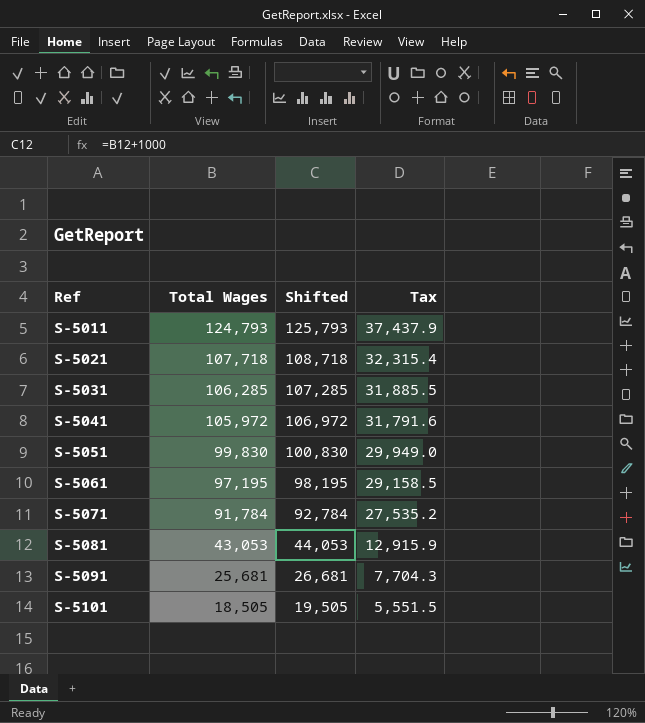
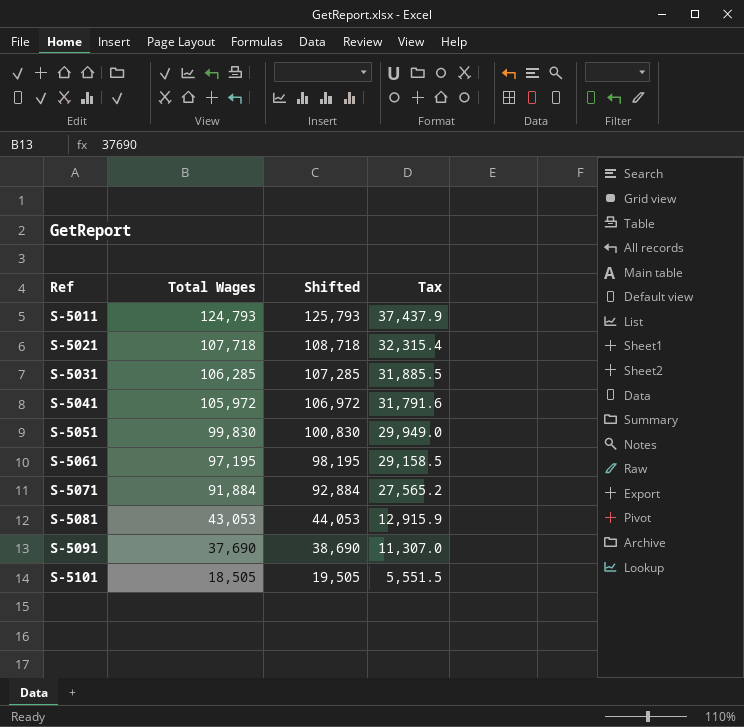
S-5071 | Total Wages: 91,784 -> 91,884
S-5071 | Shifted: 92,784 -> 92,884
S-5071 | Tax: 27,535.2 -> 27,565.2
S-5091 | Total Wages: 25,681 -> 37,690
S-5091 | Shifted: 26,681 -> 38,690
S-5091 | Tax: 7,704.3 -> 11,307.0

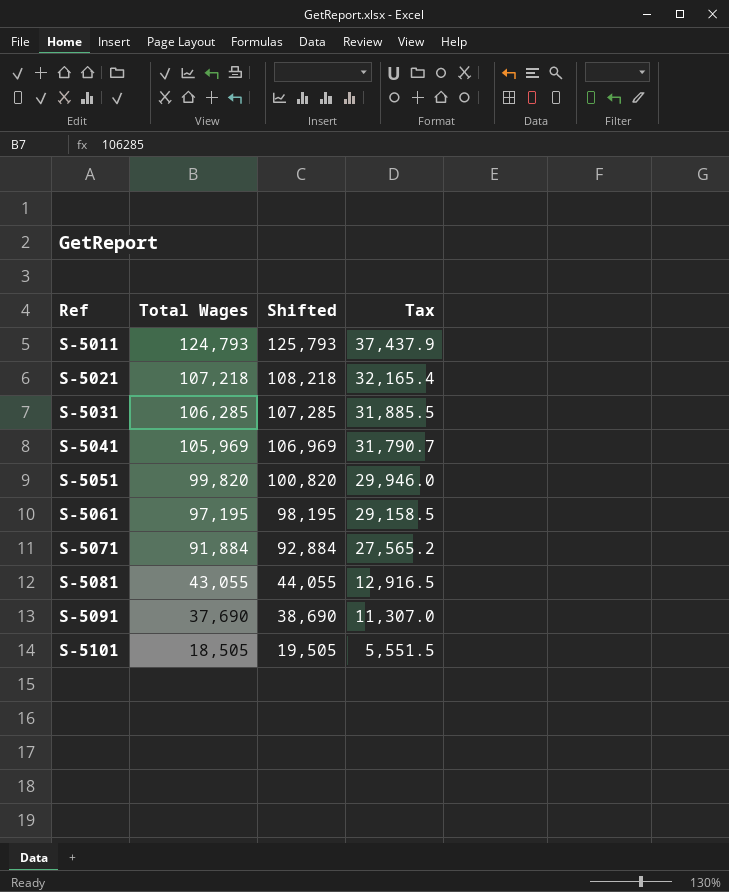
S-5021 | Total Wages: 107,718 -> 107,218
S-5021 | Shifted: 108,718 -> 108,218
S-5021 | Tax: 32,315.4 -> 32,165.4
S-5041 | Total Wages: 105,972 -> 105,969
S-5041 | Shifted: 106,972 -> 106,969
S-5041 | Tax: 31,791.6 -> 31,790.7
S-5051 | Total Wages: 99,830 -> 99,820
S-5051 | Shifted: 100,830 -> 100,820
S-5051 | Tax: 29,949.0 -> 29,946.0
S-5081 | Total Wages: 43,053 -> 43,055
S-5081 | Shifted: 44,053 -> 44,055
S-5081 | Tax: 12,915.9 -> 12,916.5

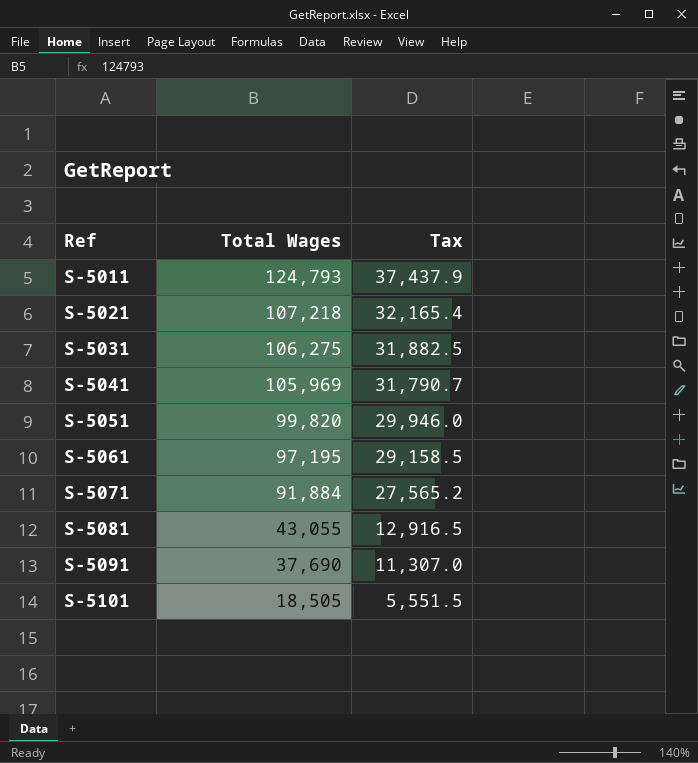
column Shifted | formula: [Total Wages] + 1000 -> none
S-5031 | Total Wages: 106,285 -> 106,275
S-5031 | Tax: 31,885.5 -> 31,882.5

